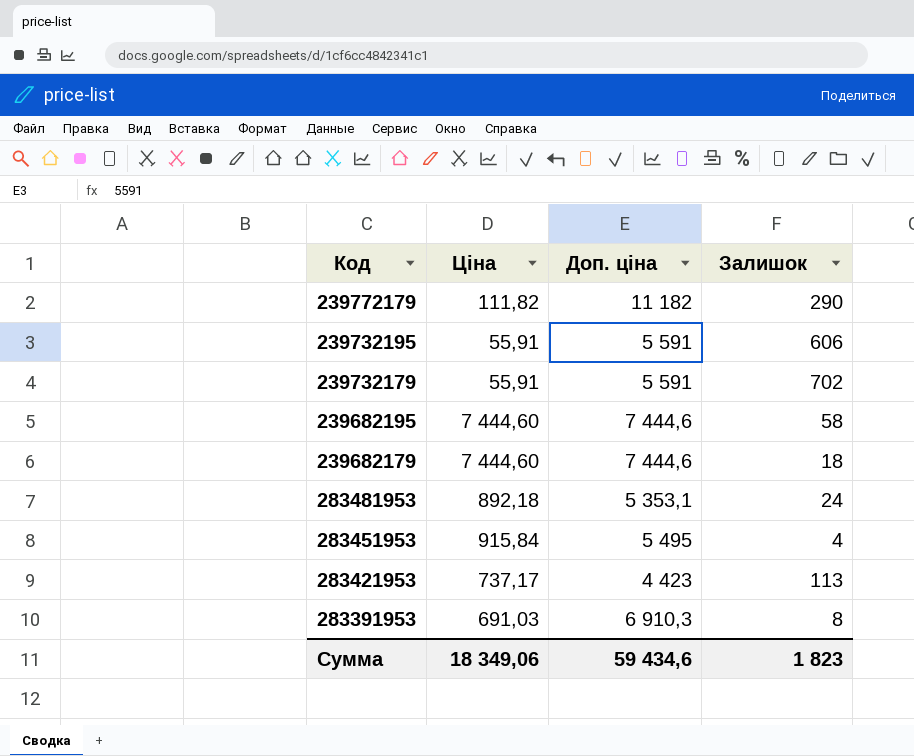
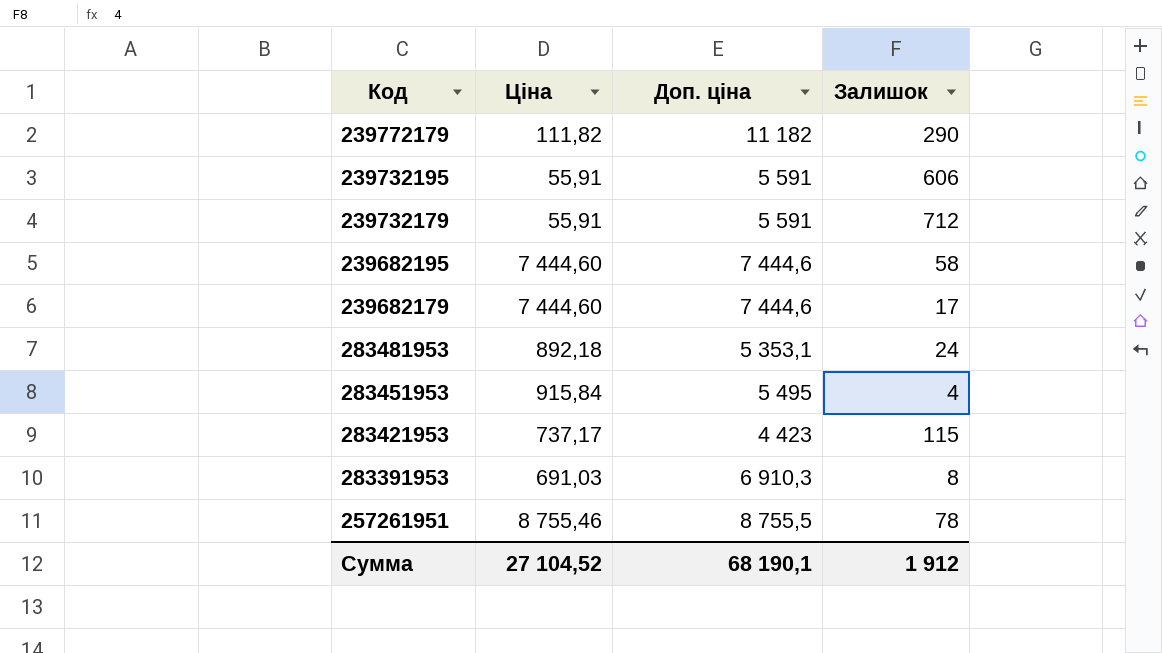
239732179 | Залишок: 702 -> 712
239682179 | Залишок: 18 -> 17
283421953 | Залишок: 113 -> 115
row 257261951: none -> 8 755,46 | 8 755,5 | 78
Сумма | Ціна: 18 349,06 -> 27 104,52
Сумма | Доп. ціна: 59 434,6 -> 68 190,1
Сумма | Залишок: 1 823 -> 1 912

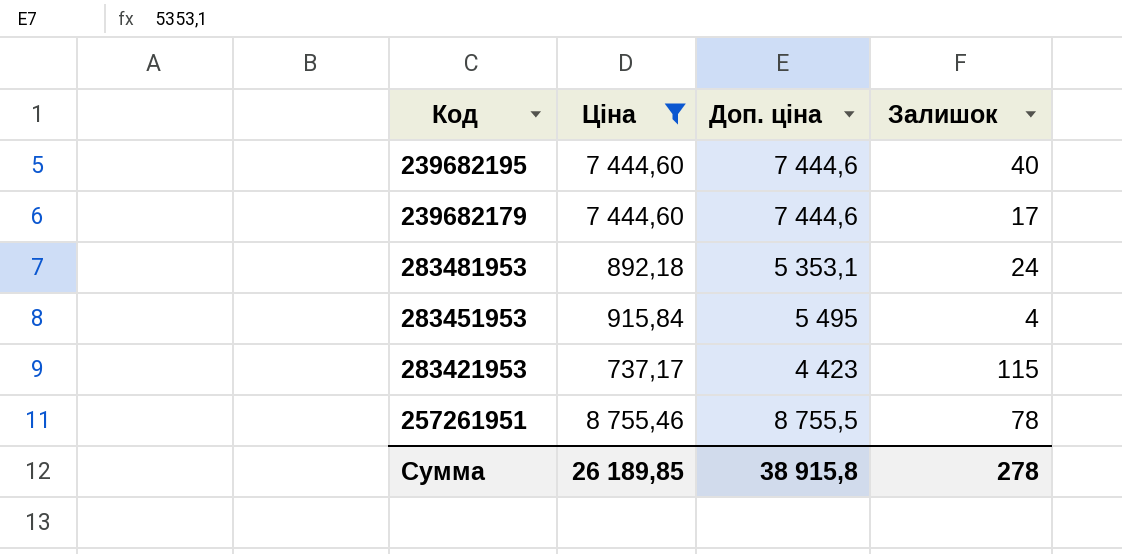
filter: none -> Ціна >= 737,17
239682195 | Залишок: 58 -> 40
Сумма | Ціна: 27 104,52 -> 26 189,85
Сумма | Доп. ціна: 68 190,1 -> 38 915,8
Сумма | Залишок: 1 912 -> 278

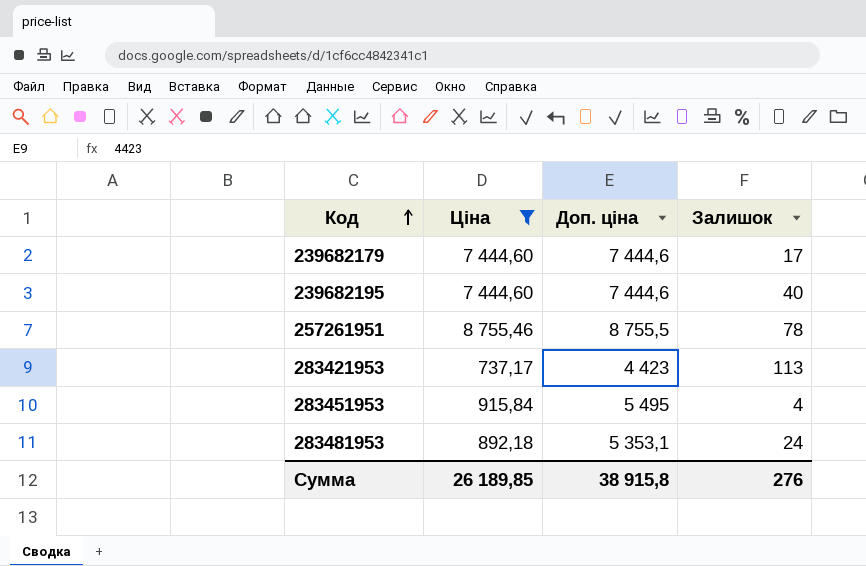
row order: none -> Код ascending
283421953 | Залишок: 115 -> 113
Сумма | Залишок: 278 -> 276

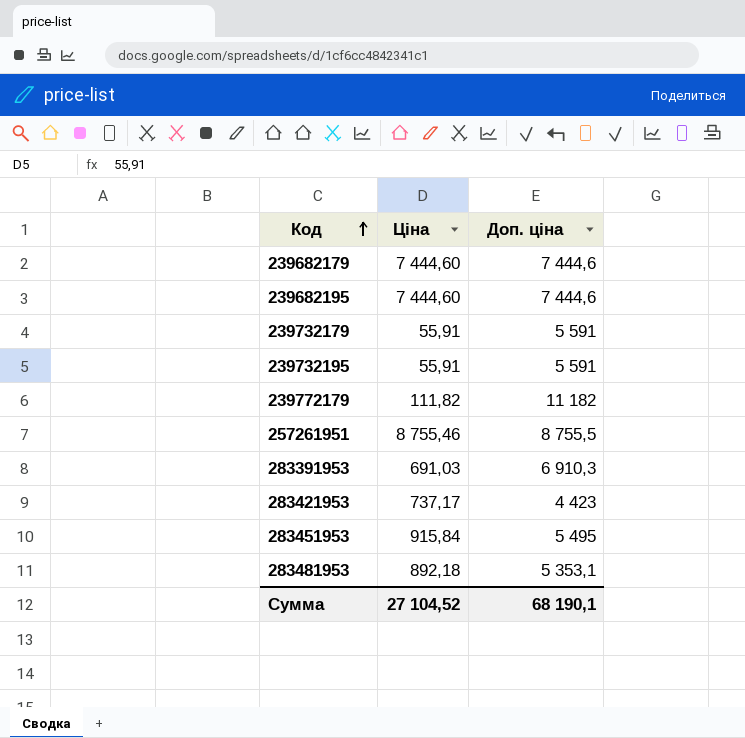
filter: Ціна >= 737,17 -> none
column Залишок | position: 4 -> none
Сумма | Ціна: 26 189,85 -> 27 104,52
Сумма | Доп. ціна: 38 915,8 -> 68 190,1

